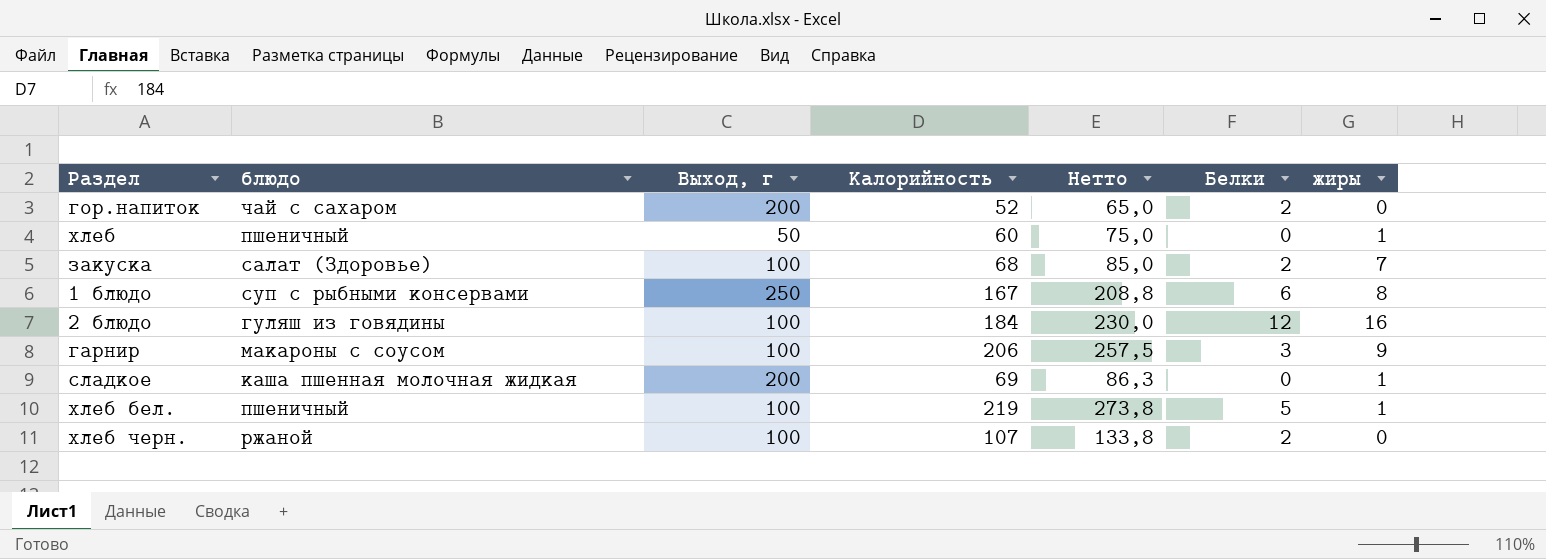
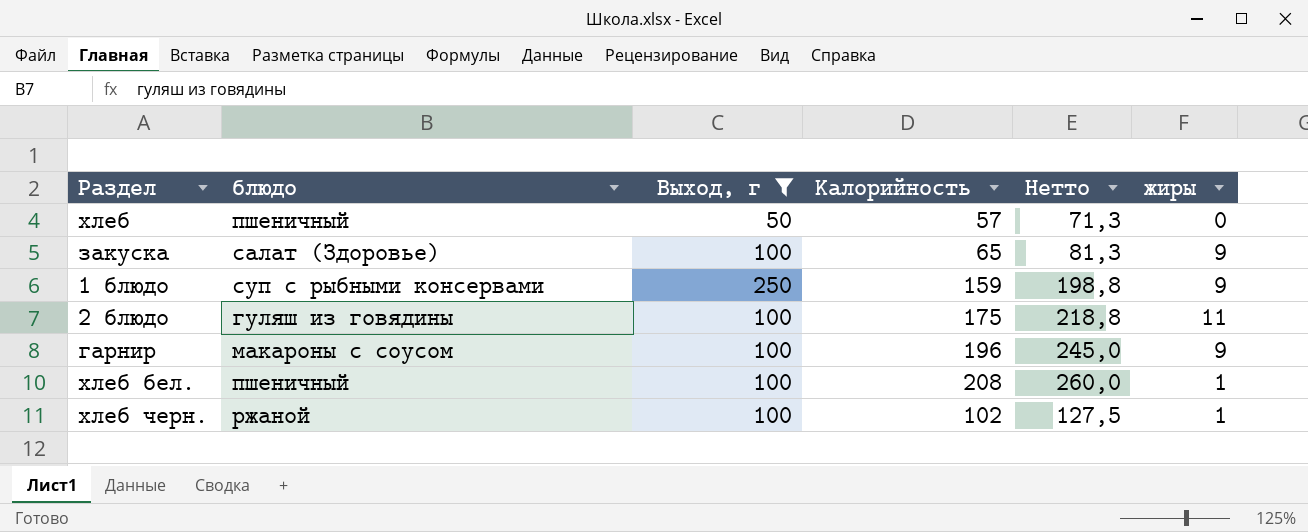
filter: none -> Выход, г != 200
column Белки | position: 6 -> none
хлеб | Калорийность: 60 -> 57
хлеб | Нетто: 75,0 -> 71,3
хлеб | жиры: 1 -> 0
закуска | Калорийность: 68 -> 65
закуска | Нетто: 85,0 -> 81,3
закуска | жиры: 7 -> 9
1 блюдо | Калорийность: 167 -> 159
1 блюдо | Нетто: 208,8 -> 198,8
1 блюдо | жиры: 8 -> 9
2 блюдо | Калорийность: 184 -> 175
2 блюдо | Нетто: 230,0 -> 218,8
2 блюдо | жиры: 16 -> 11
гарнир | Калорийность: 206 -> 196
гарнир | Нетто: 257,5 -> 245,0
хлеб бел. | Калорийность: 219 -> 208
хлеб бел. | Нетто: 273,8 -> 260,0
хлеб черн. | Калорийность: 107 -> 102
хлеб черн. | Нетто: 133,8 -> 127,5
хлеб черн. | жиры: 0 -> 1

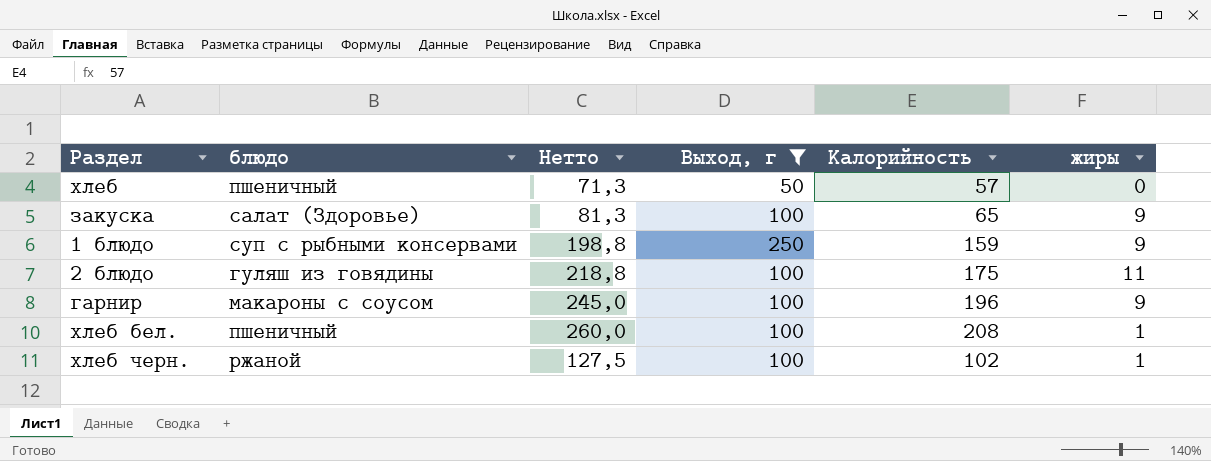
column Нетто | position: 5 -> 3

